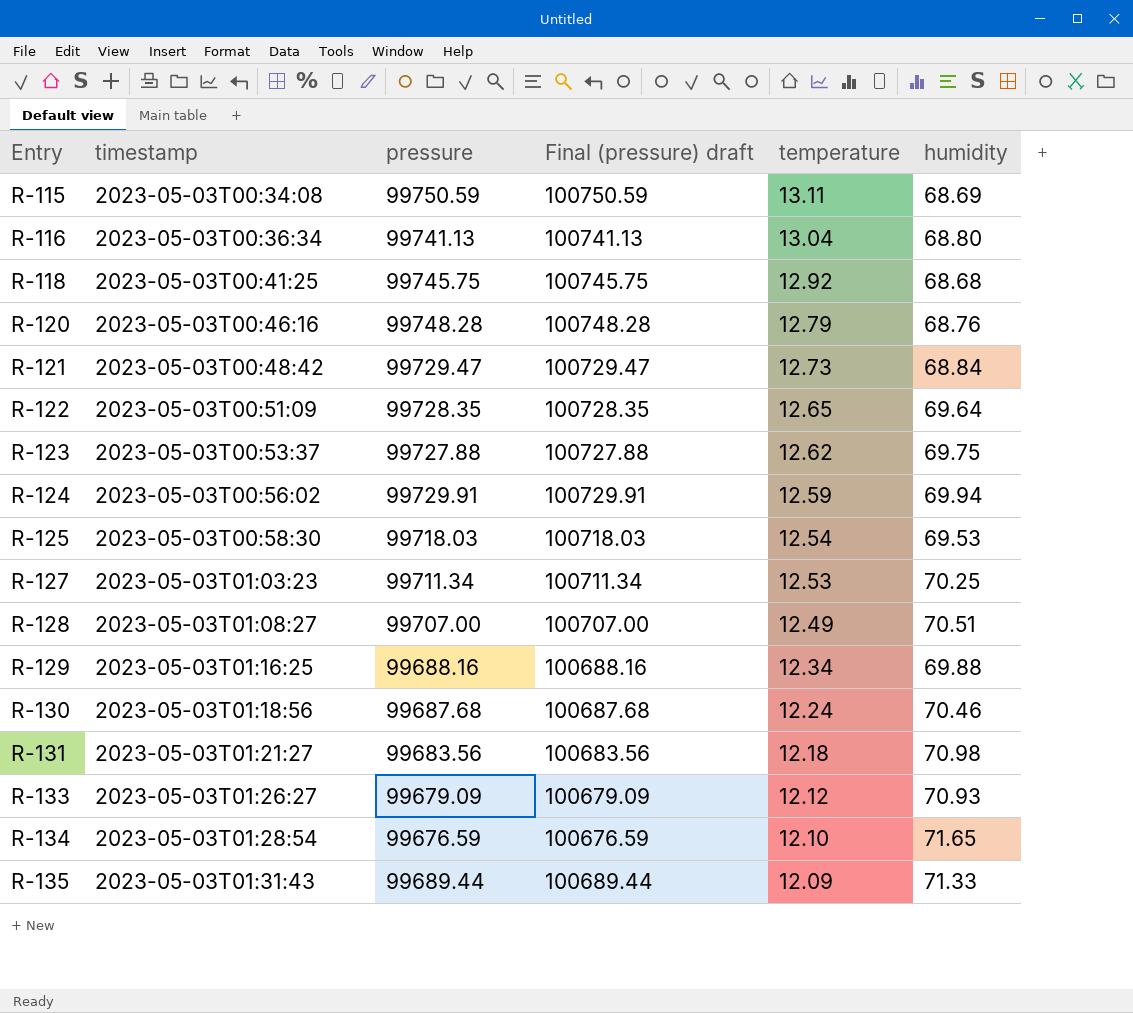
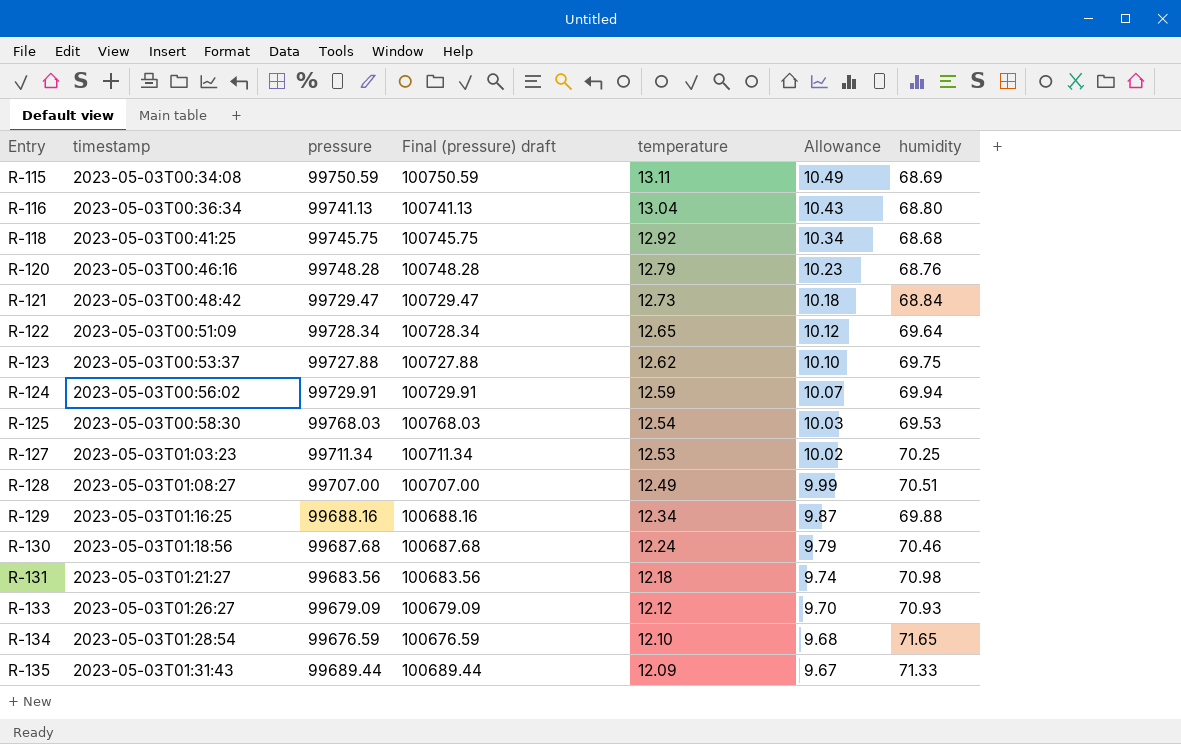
column Allowance | formula: none -> [temperature] * 0.8
R-122 | pressure: 99728.35 -> 99728.34
R-122 | Final (pressure) draft: 100728.35 -> 100728.34
R-125 | pressure: 99718.03 -> 99768.03
R-125 | Final (pressure) draft: 100718.03 -> 100768.03

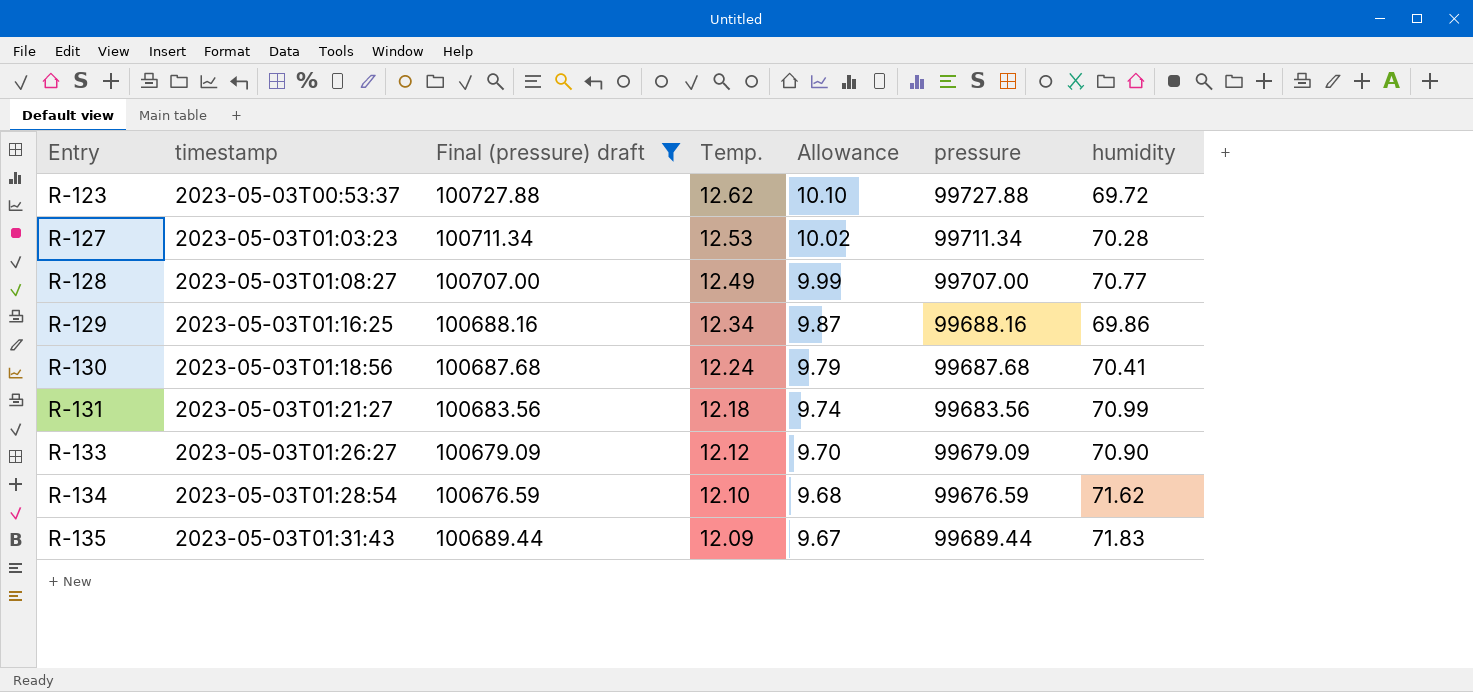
filter: none -> Final (pressure) draft <= 100727.88
column name: temperature -> Temp.
column pressure | position: 3 -> 6
R-123 | humidity: 69.75 -> 69.72
R-127 | humidity: 70.25 -> 70.28
R-128 | humidity: 70.51 -> 70.77
R-129 | humidity: 69.88 -> 69.86
R-130 | humidity: 70.46 -> 70.41
R-131 | humidity: 70.98 -> 70.99
R-133 | humidity: 70.93 -> 70.90
R-134 | humidity: 71.65 -> 71.62
R-135 | humidity: 71.33 -> 71.83

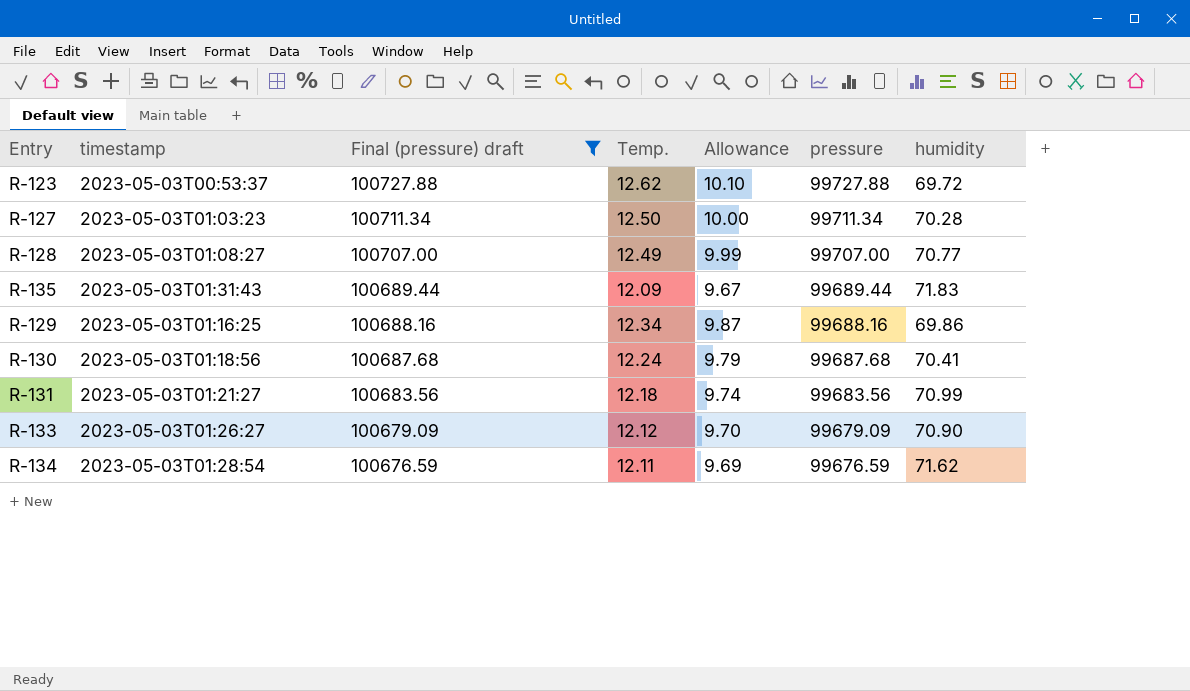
row order: Entry ascending -> Final (pressure) draft descending
R-127 | Temp.: 12.53 -> 12.50
R-127 | Allowance: 10.02 -> 10.00
R-134 | Temp.: 12.10 -> 12.11
R-134 | Allowance: 9.68 -> 9.69

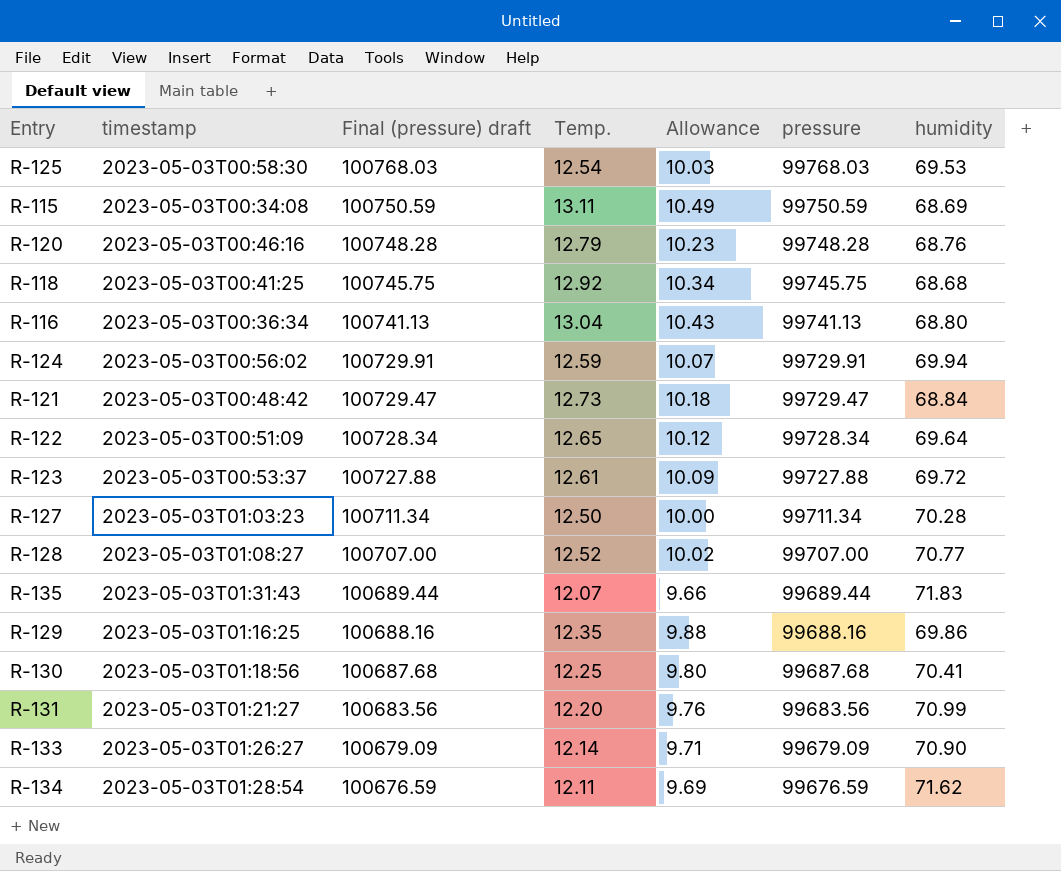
filter: Final (pressure) draft <= 100727.88 -> none
R-123 | Temp.: 12.62 -> 12.61
R-123 | Allowance: 10.10 -> 10.09
R-128 | Temp.: 12.49 -> 12.52
R-128 | Allowance: 9.99 -> 10.02
R-135 | Temp.: 12.09 -> 12.07
R-135 | Allowance: 9.67 -> 9.66
R-129 | Temp.: 12.34 -> 12.35
R-129 | Allowance: 9.87 -> 9.88
R-130 | Temp.: 12.24 -> 12.25
R-130 | Allowance: 9.79 -> 9.80
R-131 | Temp.: 12.18 -> 12.20
R-131 | Allowance: 9.74 -> 9.76
R-133 | Temp.: 12.12 -> 12.14
R-133 | Allowance: 9.70 -> 9.71

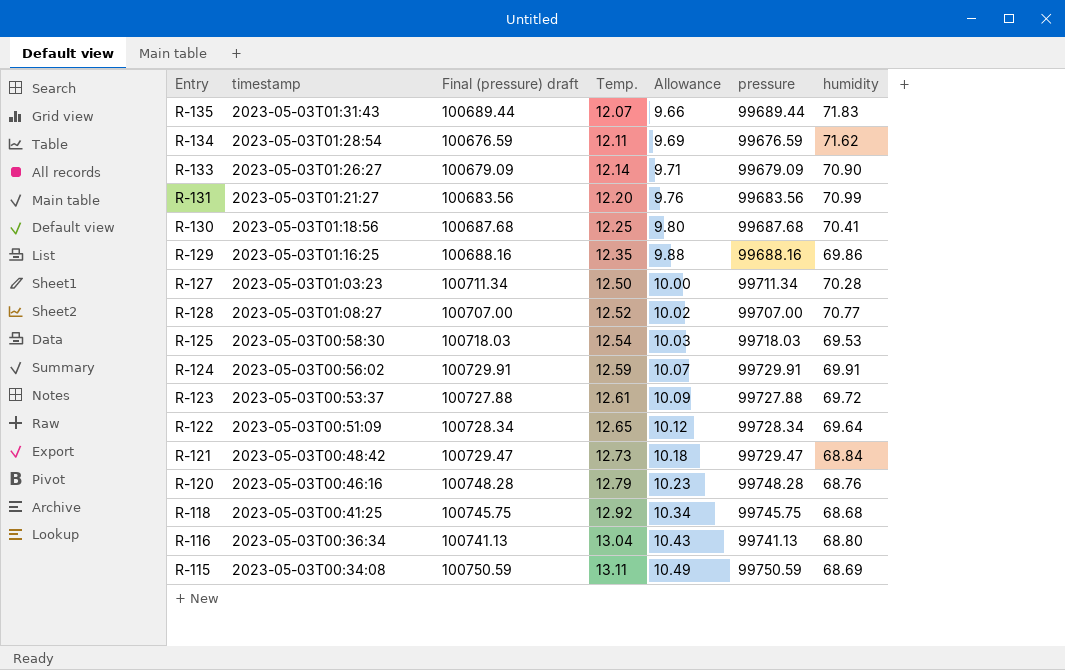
row order: Final (pressure) draft descending -> Temp. ascending
R-125 | Final (pressure) draft: 100768.03 -> 100718.03
R-125 | pressure: 99768.03 -> 99718.03
R-124 | humidity: 69.94 -> 69.91

